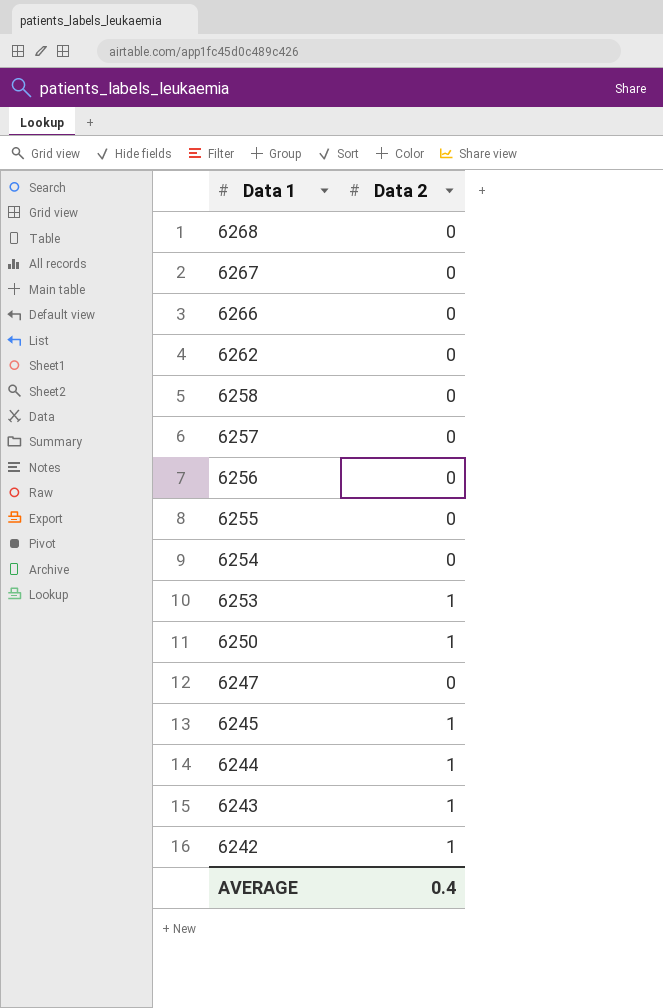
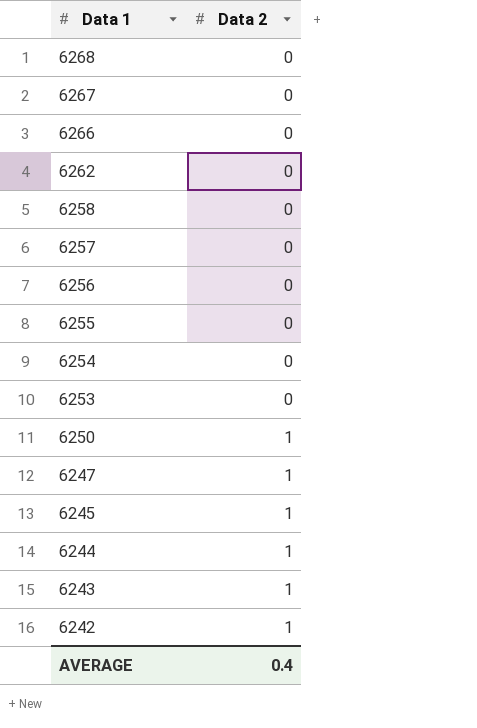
6253 | Data 2: 1 -> 0
6247 | Data 2: 0 -> 1

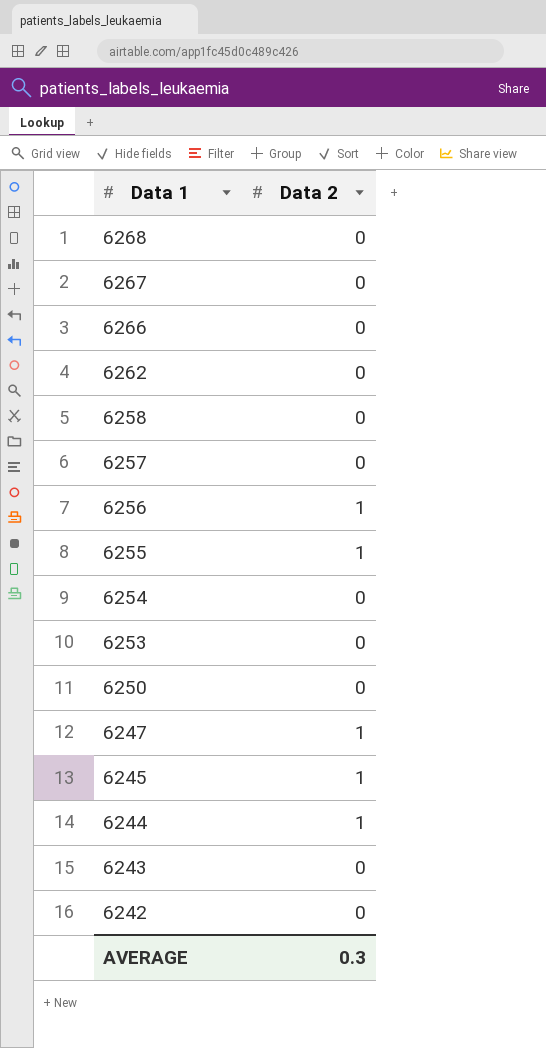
6256 | Data 2: 0 -> 1
6255 | Data 2: 0 -> 1
6250 | Data 2: 1 -> 0
6243 | Data 2: 1 -> 0
6242 | Data 2: 1 -> 0
AVERAGE | Data 2: 0.4 -> 0.3

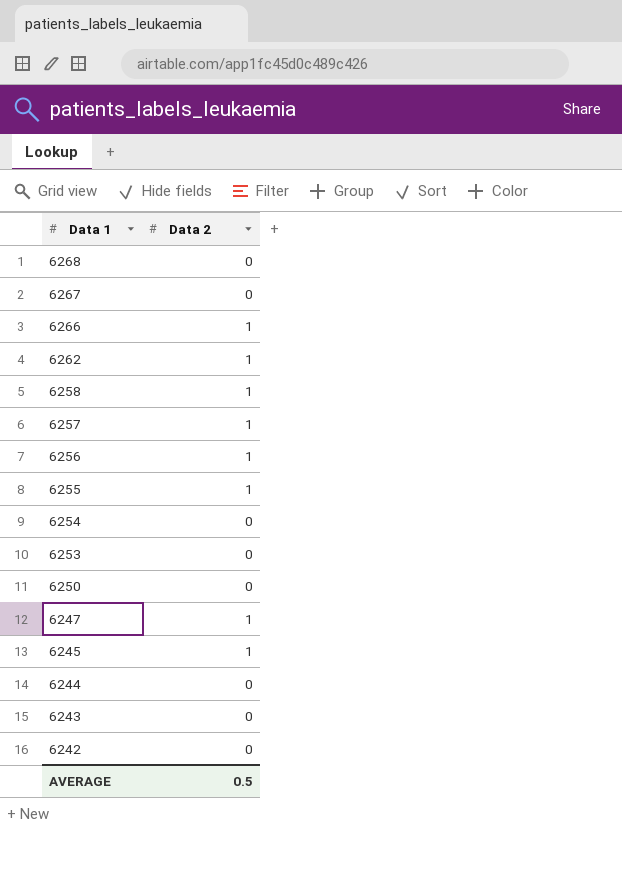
6266 | Data 2: 0 -> 1
6262 | Data 2: 0 -> 1
6258 | Data 2: 0 -> 1
6257 | Data 2: 0 -> 1
6244 | Data 2: 1 -> 0
AVERAGE | Data 2: 0.3 -> 0.5

